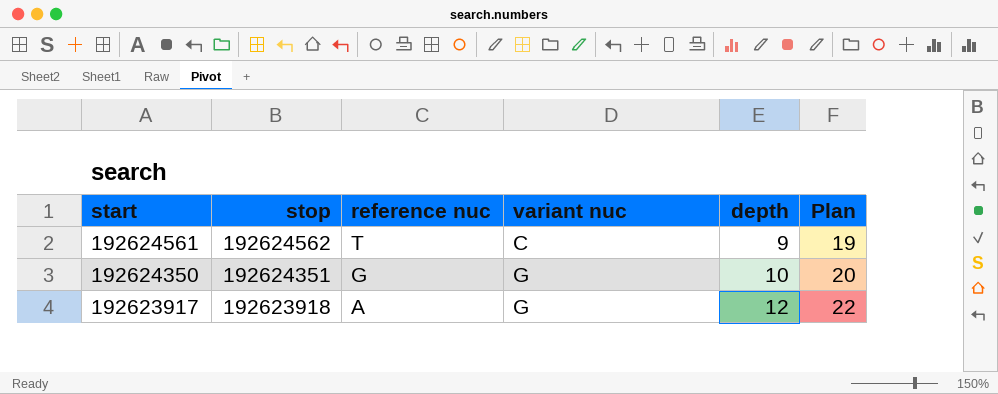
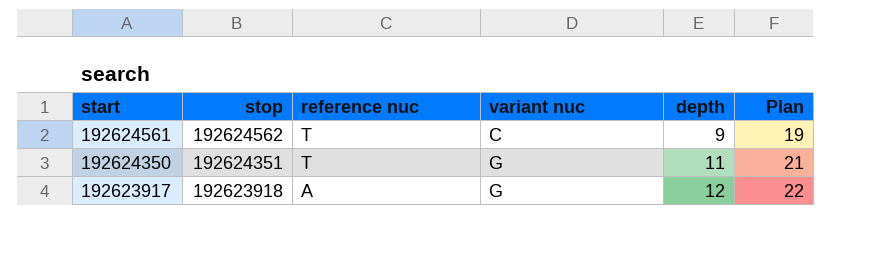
192624350 | reference nuc: G -> T
192624350 | depth: 10 -> 11
192624350 | Plan: 20 -> 21

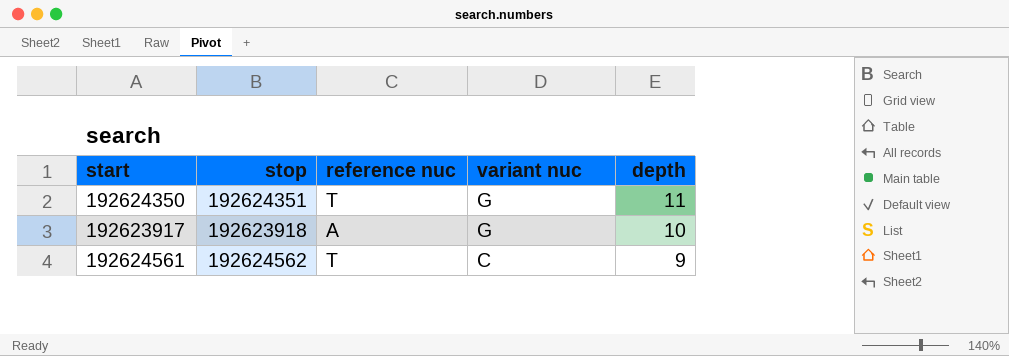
row order: start descending -> variant nuc descending
column Plan | formula: [depth] + 10 -> none
192623917 | depth: 12 -> 10

